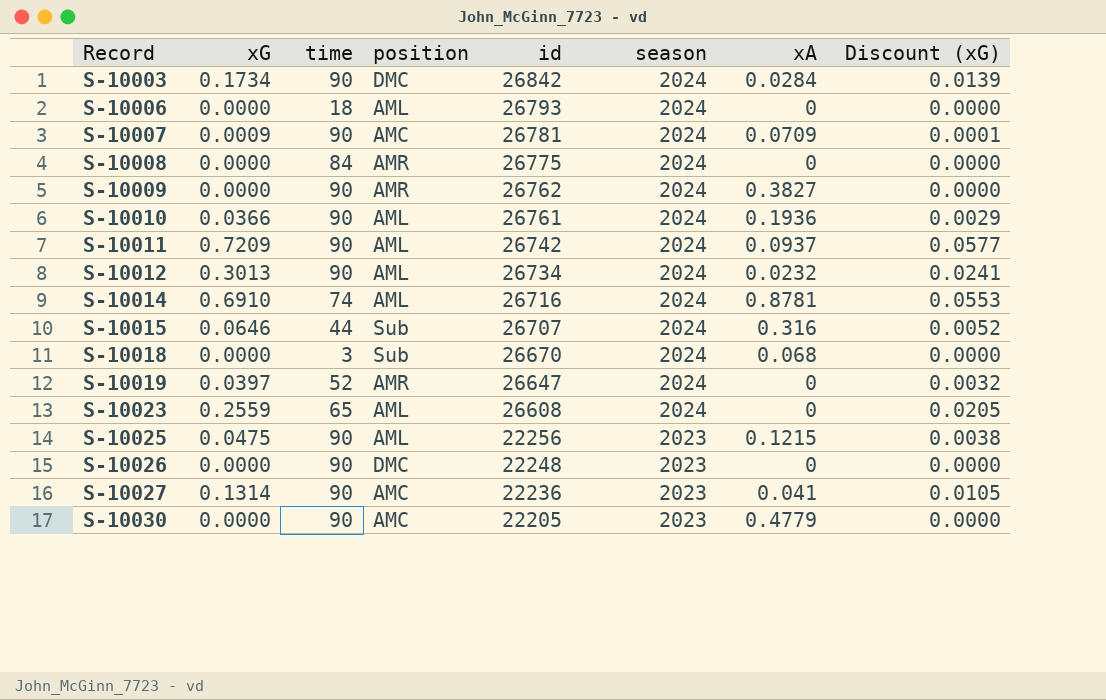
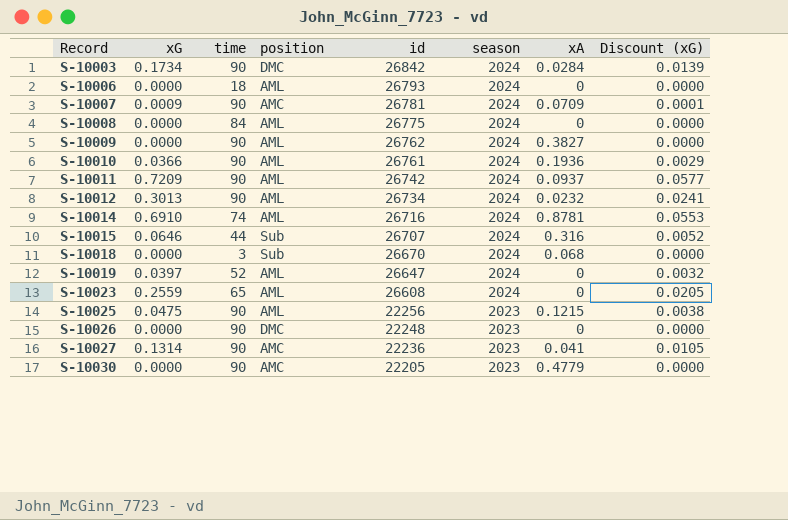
S-10008 | position: AMR -> AML
S-10009 | position: AMR -> AML
S-10019 | position: AMR -> AML

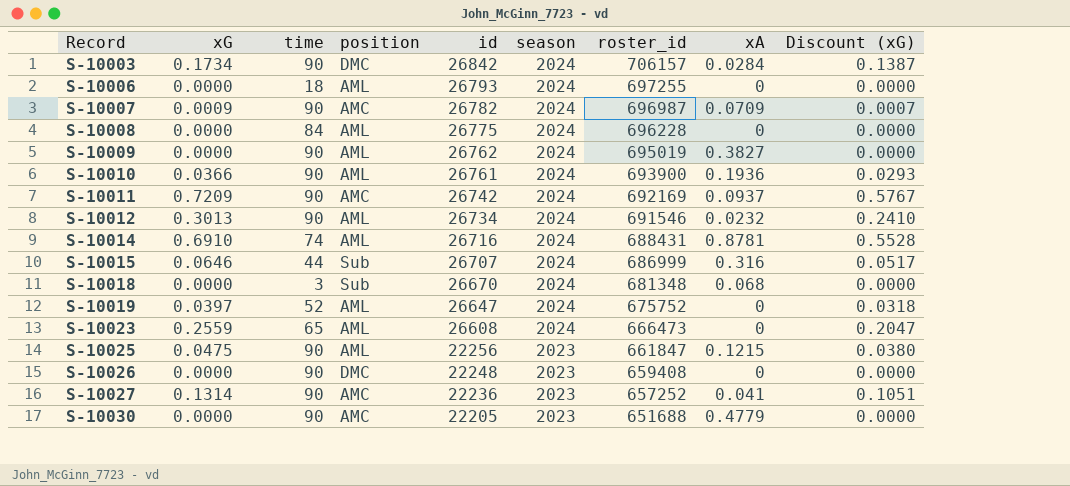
column roster_id | position: none -> 7
column Discount (xG) | formula: [xG] * 0.08 -> [xG] * 0.8
S-10007 | id: 26781 -> 26782
S-10011 | position: AML -> AMC

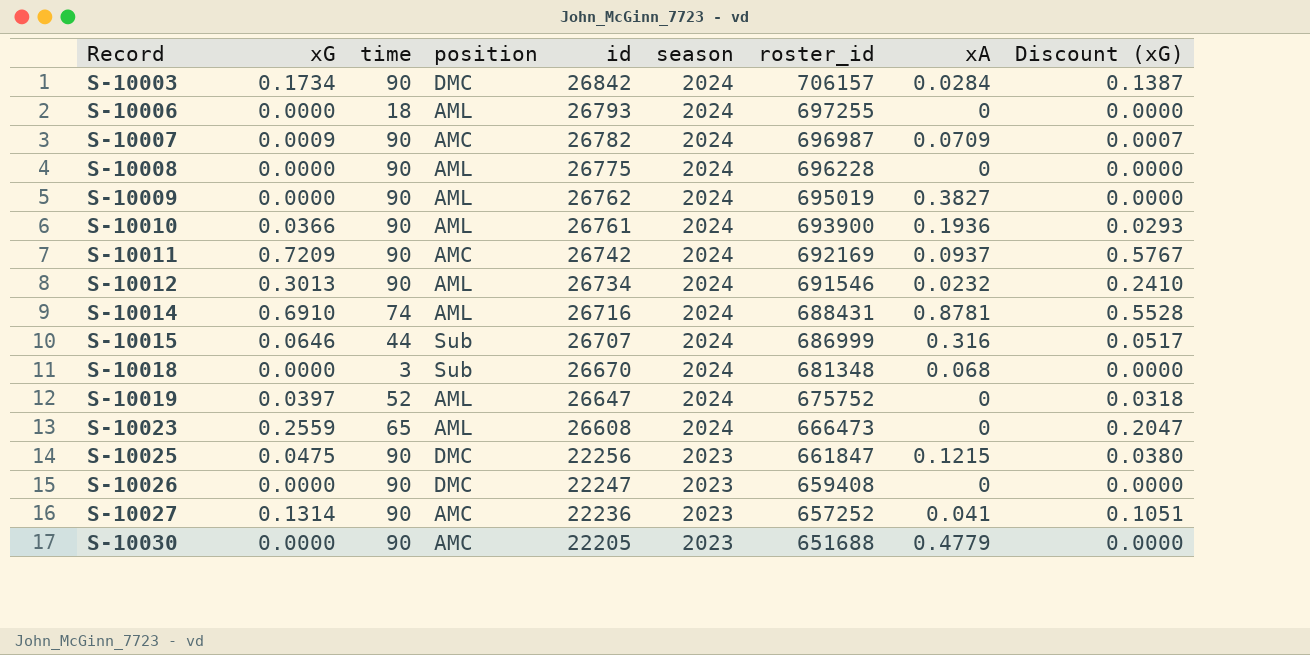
S-10008 | time: 84 -> 90
S-10025 | position: AML -> DMC
S-10026 | id: 22248 -> 22247

